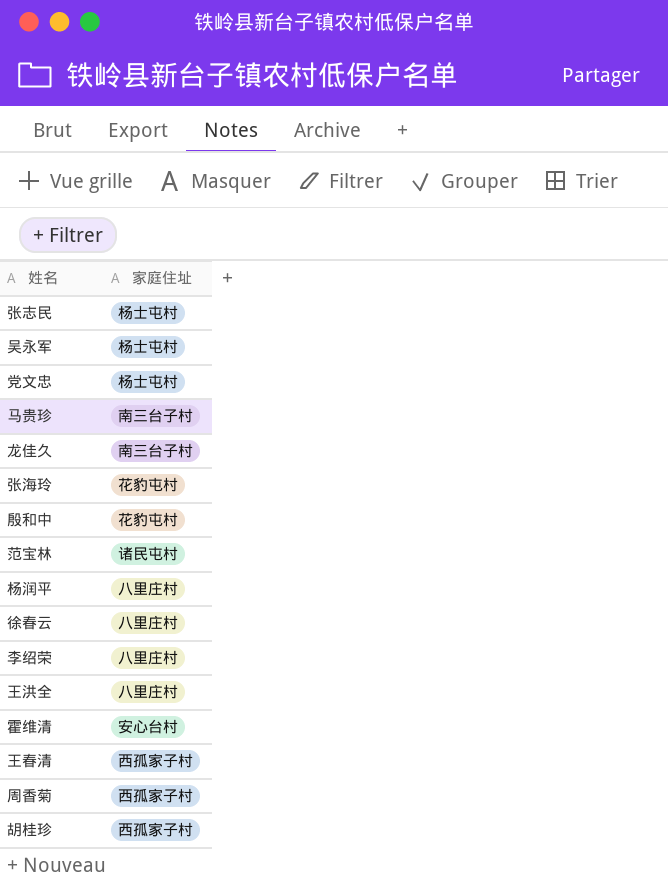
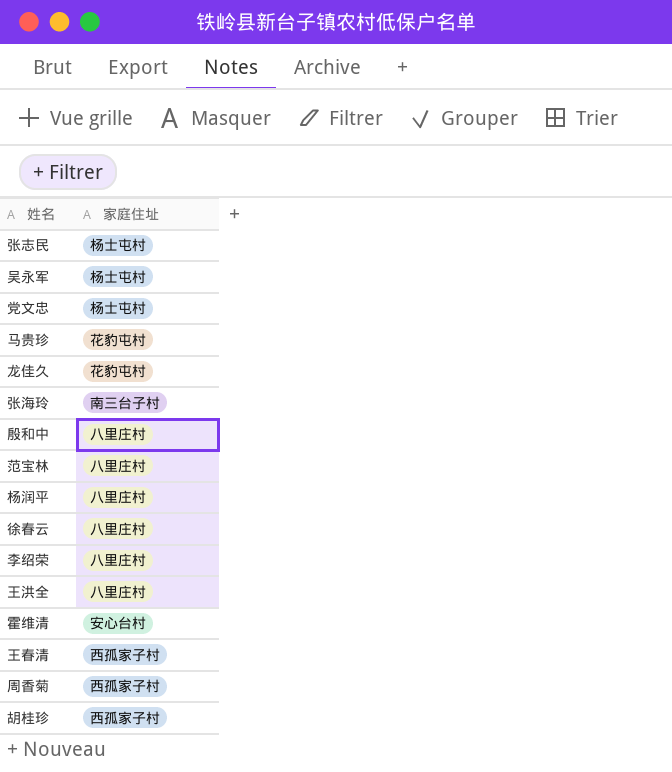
马贵珍 | 家庭住址: 南三台子村 -> 花豹屯村
龙佳久 | 家庭住址: 南三台子村 -> 花豹屯村
张海玲 | 家庭住址: 花豹屯村 -> 南三台子村
殷和中 | 家庭住址: 花豹屯村 -> 八里庄村
范宝林 | 家庭住址: 诸民屯村 -> 八里庄村

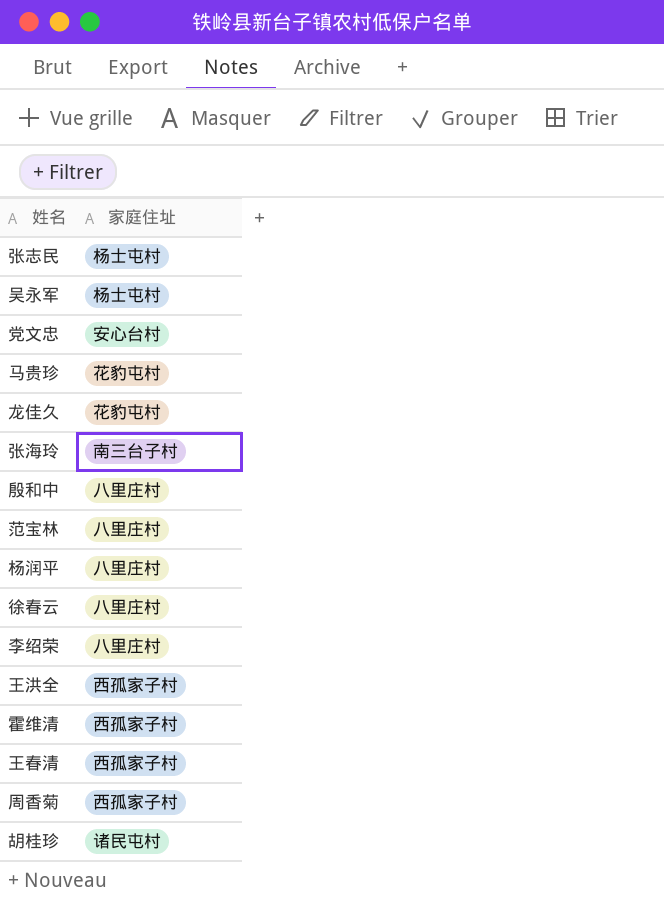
党文忠 | 家庭住址: 杨士屯村 -> 安心台村
王洪全 | 家庭住址: 八里庄村 -> 西孤家子村
霍维清 | 家庭住址: 安心台村 -> 西孤家子村
胡桂珍 | 家庭住址: 西孤家子村 -> 诸民屯村

